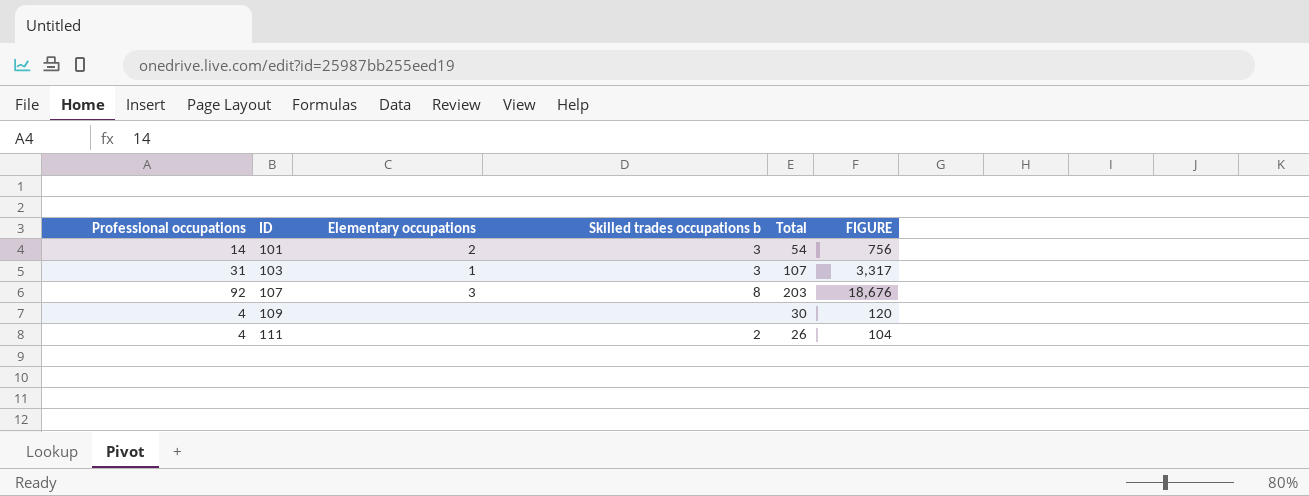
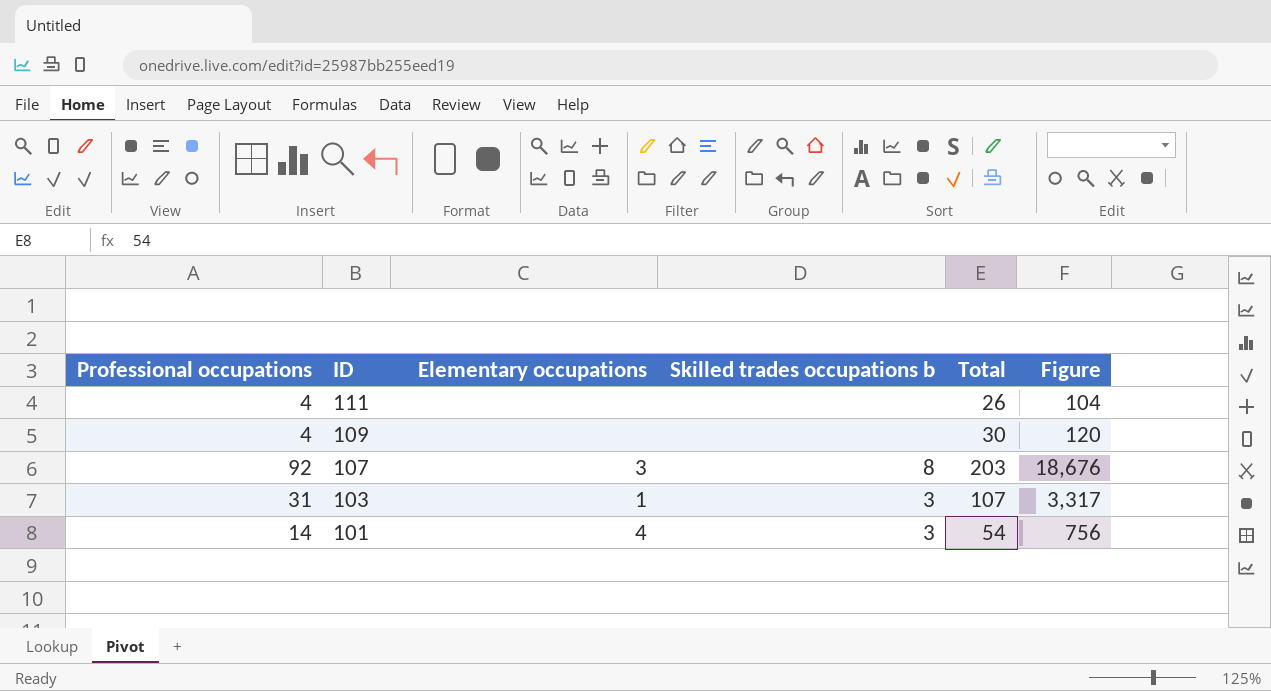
row order: ID ascending -> ID descending
column name: FIGURE -> Figure
111 | Skilled trades occupations b: 2 -> none
101 | Elementary occupations: 2 -> 4

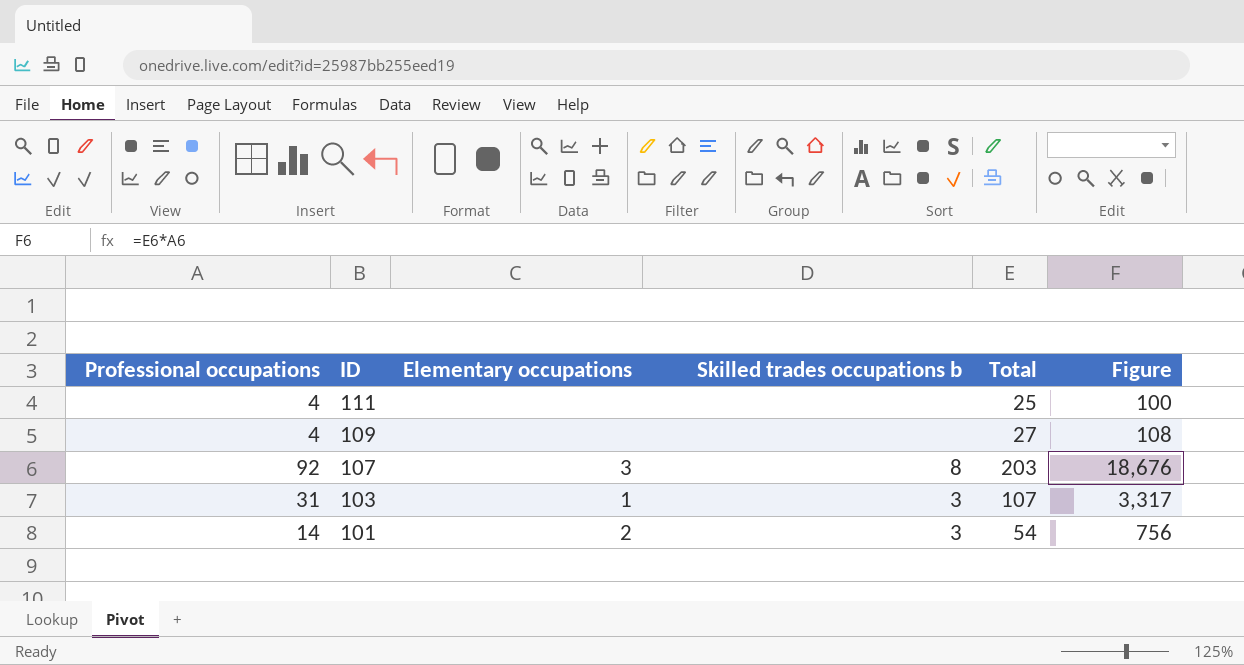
111 | Total: 26 -> 25
111 | Figure: 104 -> 100
109 | Total: 30 -> 27
109 | Figure: 120 -> 108
101 | Elementary occupations: 4 -> 2

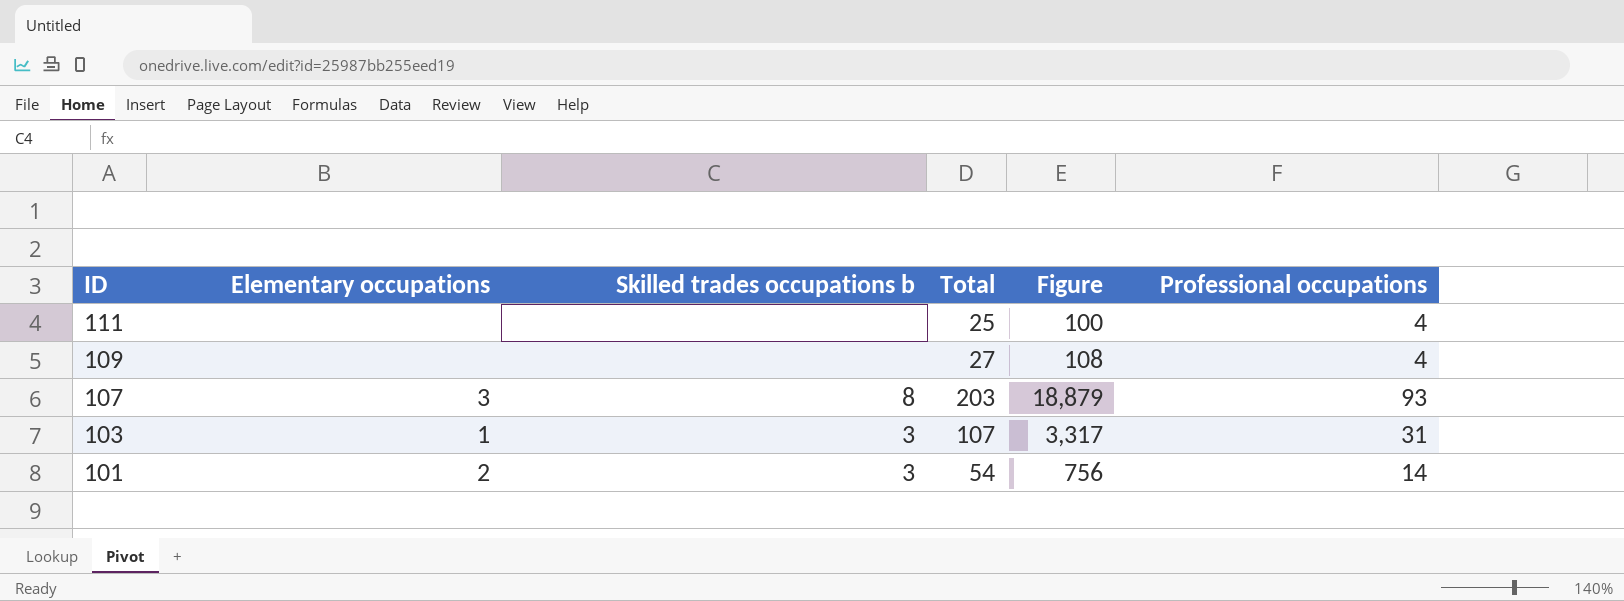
column Professional occupations | position: 1 -> 6
107 | Figure: 18,676 -> 18,879
107 | Professional occupations: 92 -> 93

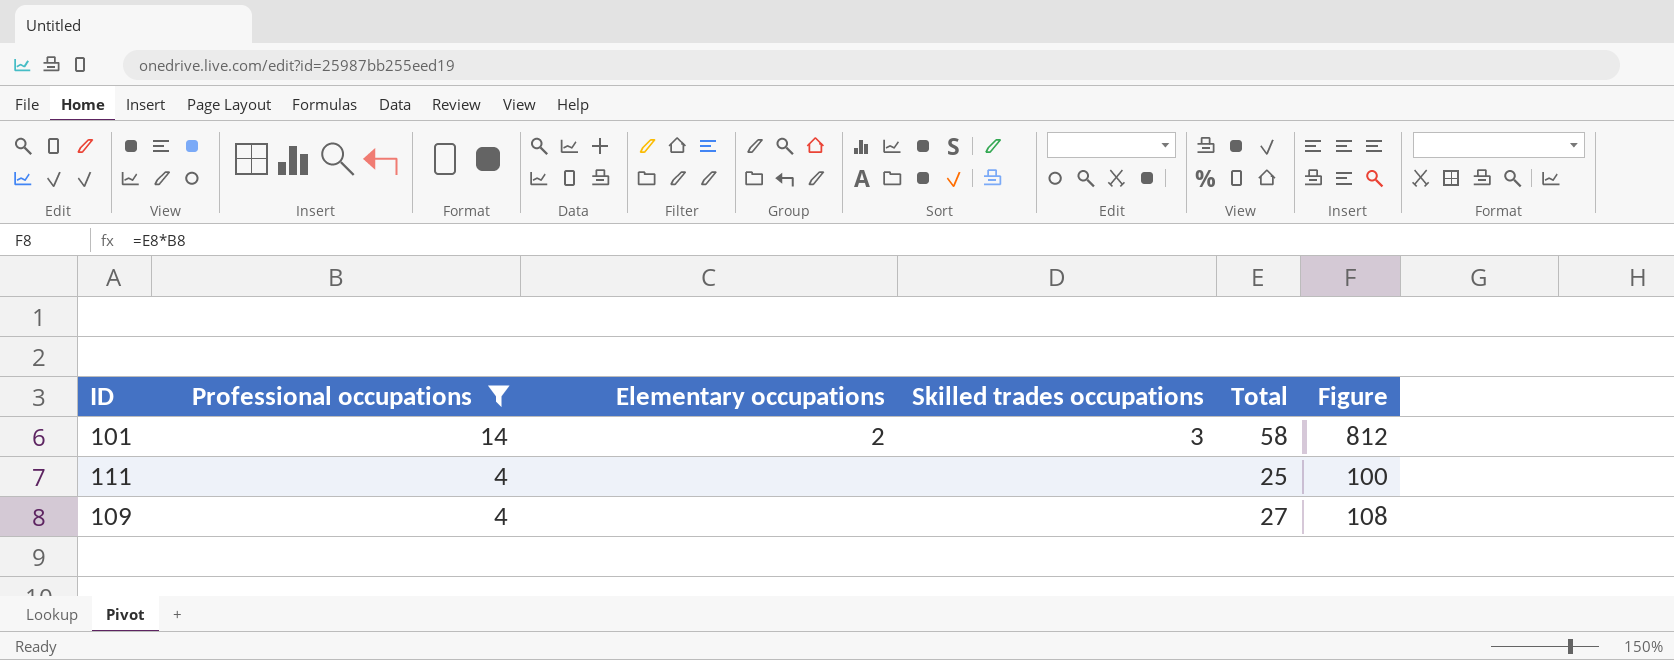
filter: none -> Professional occupations <= 14
row order: ID descending -> Professional occupations descending
column Professional occupations | position: 6 -> 2
column name: Skilled trades occupations b -> Skilled trades occupations
101 | Total: 54 -> 58
101 | Figure: 756 -> 812

